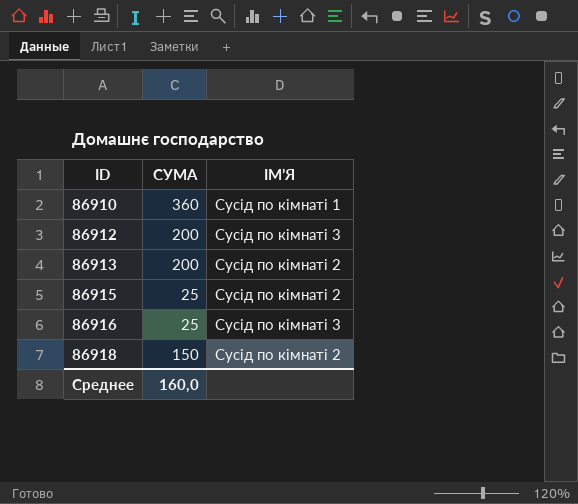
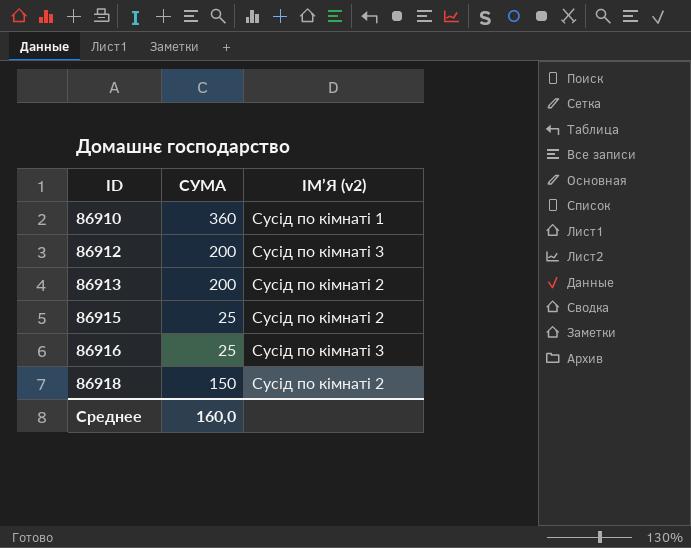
column name: ІМ’Я -> ІМ’Я (v2)

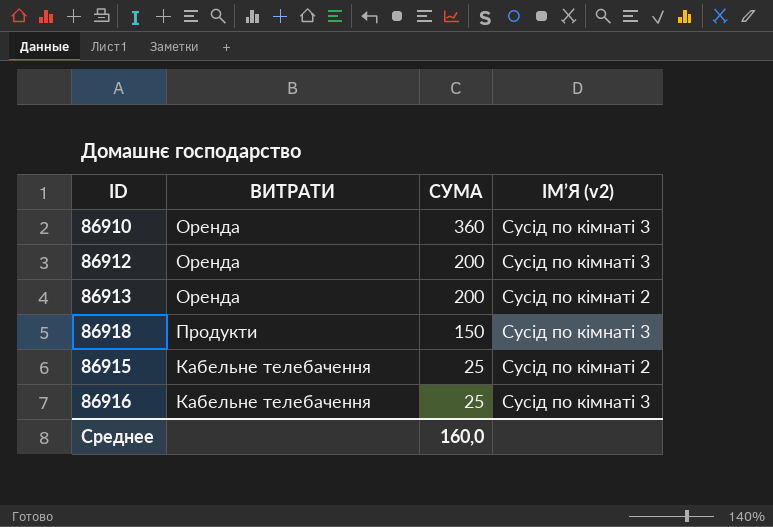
row order: ID ascending -> СУМА descending
column ВИТРАТИ | position: none -> 2
86910 | ІМ’Я (v2): Сусід по кімнаті 1 -> Сусід по кімнаті 3
86918 | ІМ’Я (v2): Сусід по кімнаті 2 -> Сусід по кімнаті 3

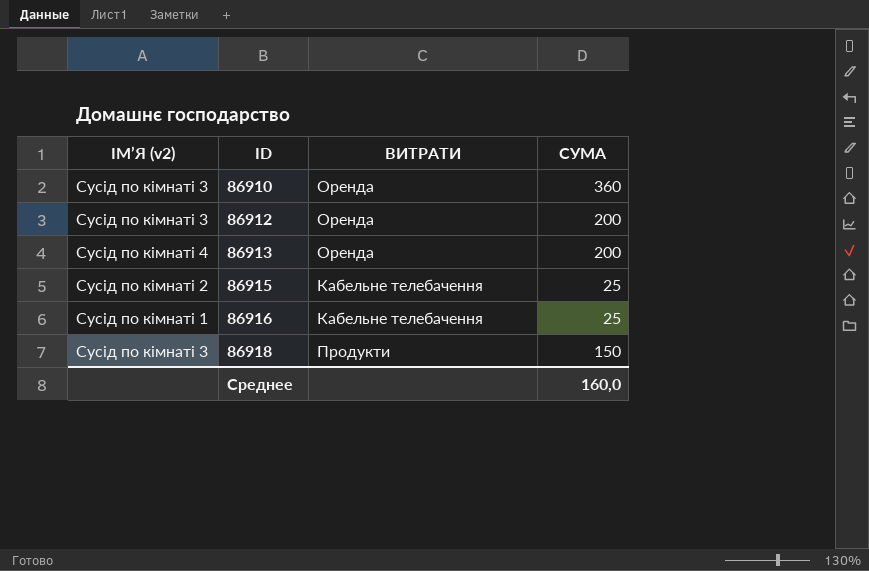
row order: СУМА descending -> ID ascending
column ІМ’Я (v2) | position: 4 -> 1
86913 | ІМ’Я (v2): Сусід по кімнаті 2 -> Сусід по кімнаті 4
86916 | ІМ’Я (v2): Сусід по кімнаті 3 -> Сусід по кімнаті 1

